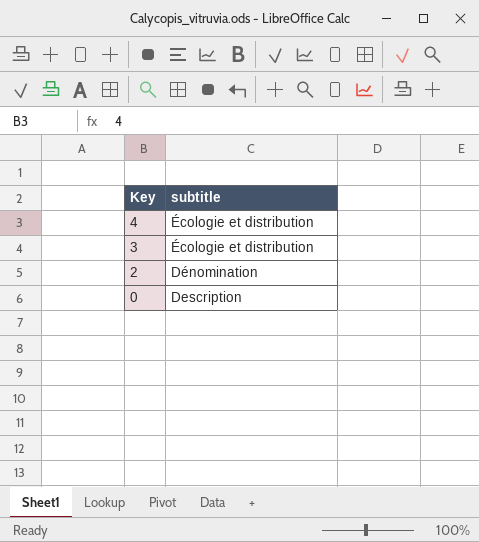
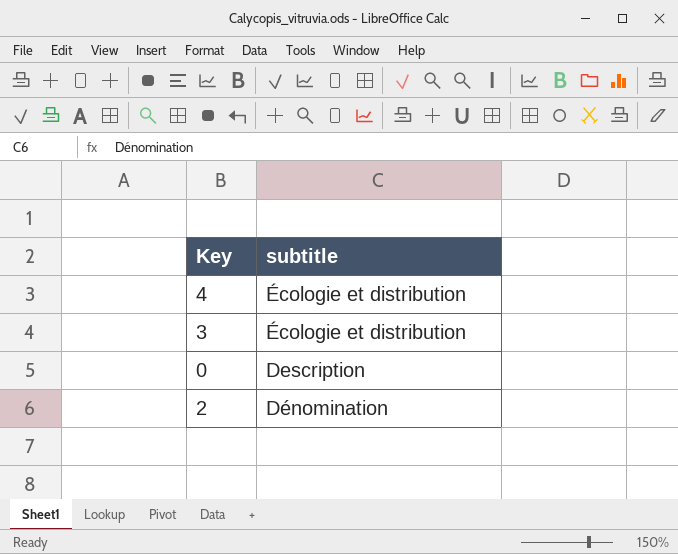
row order: Key descending -> subtitle descending

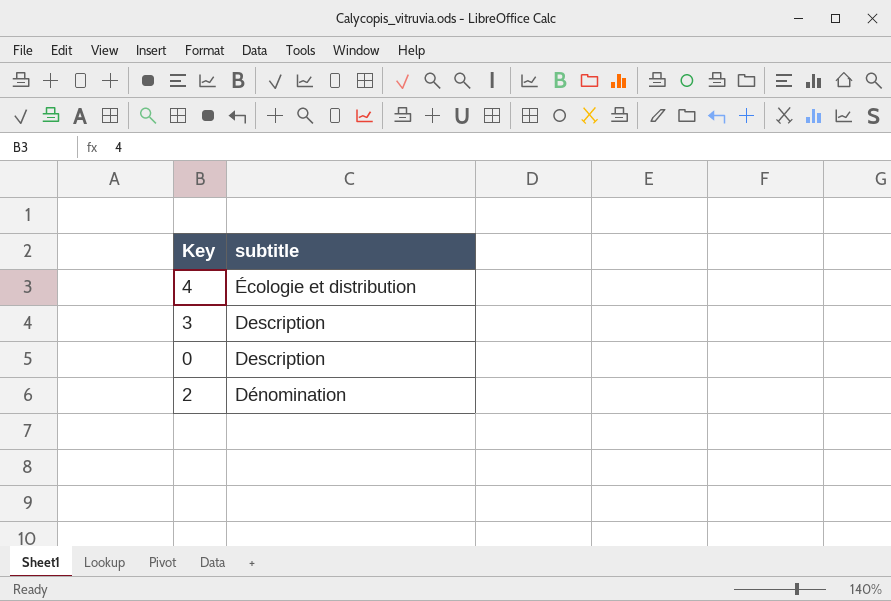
3 | subtitle: Écologie et distribution -> Description

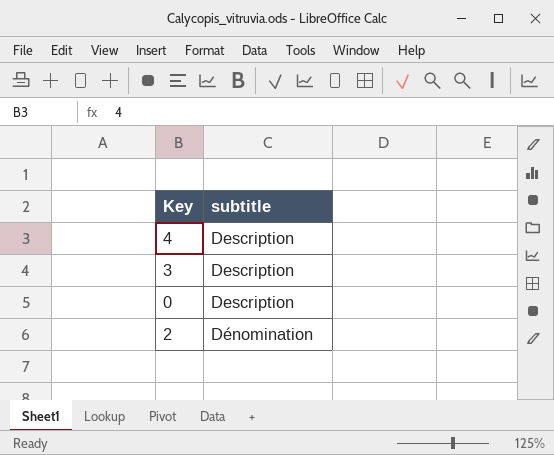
4 | subtitle: Écologie et distribution -> Description

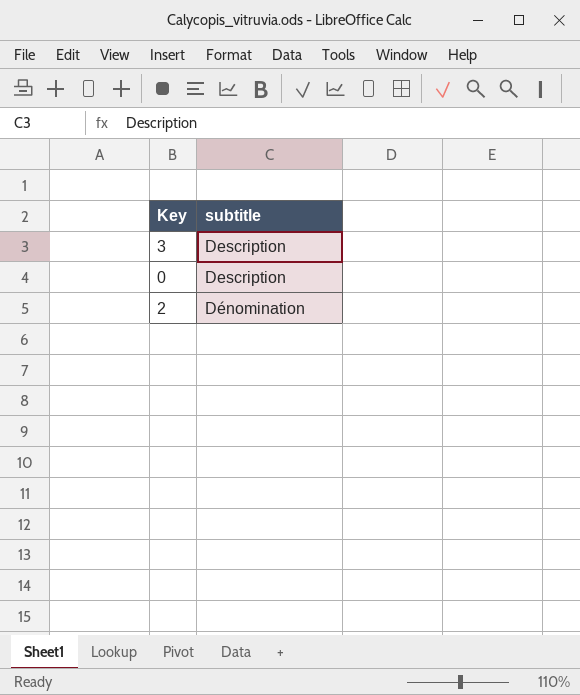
row 4: Description -> none

